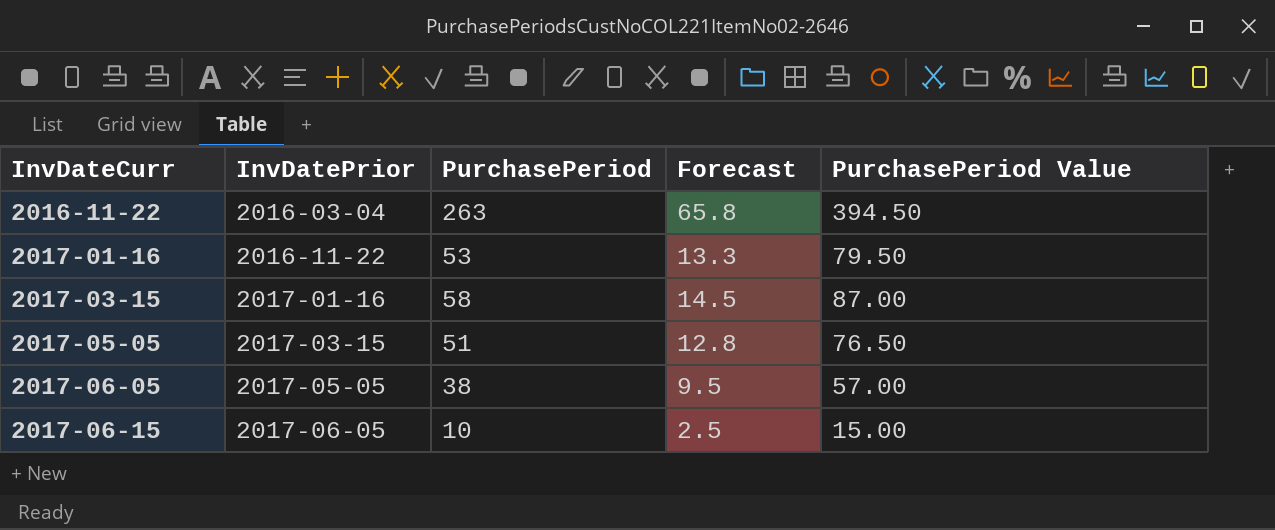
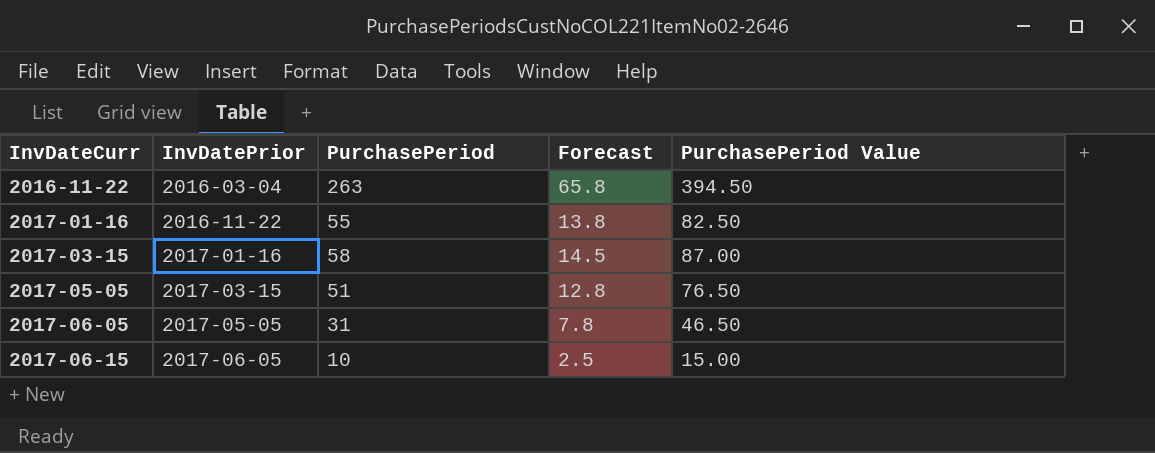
2017-01-16 | PurchasePeriod: 53 -> 55
2017-01-16 | Forecast: 13.3 -> 13.8
2017-01-16 | PurchasePeriod Value: 79.50 -> 82.50
2017-06-05 | PurchasePeriod: 38 -> 31
2017-06-05 | Forecast: 9.5 -> 7.8
2017-06-05 | PurchasePeriod Value: 57.00 -> 46.50

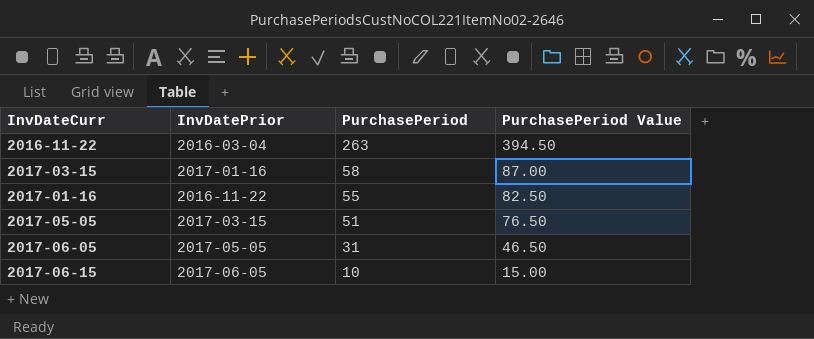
row order: InvDateCurr ascending -> PurchasePeriod descending
column Forecast | formula: [PurchasePeriod] * 0.25 -> none

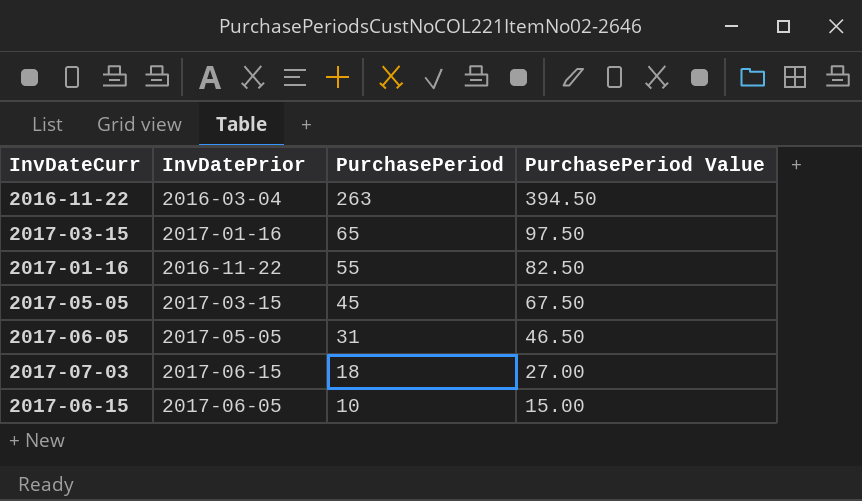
2017-03-15 | PurchasePeriod: 58 -> 65
2017-03-15 | PurchasePeriod Value: 87.00 -> 97.50
2017-05-05 | PurchasePeriod: 51 -> 45
2017-05-05 | PurchasePeriod Value: 76.50 -> 67.50
row 2017-07-03: none -> 2017-06-15 | 18 | 27.00

